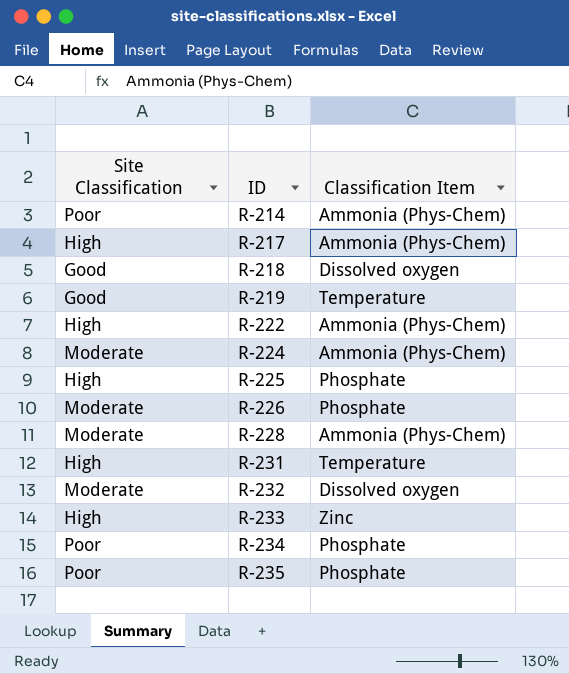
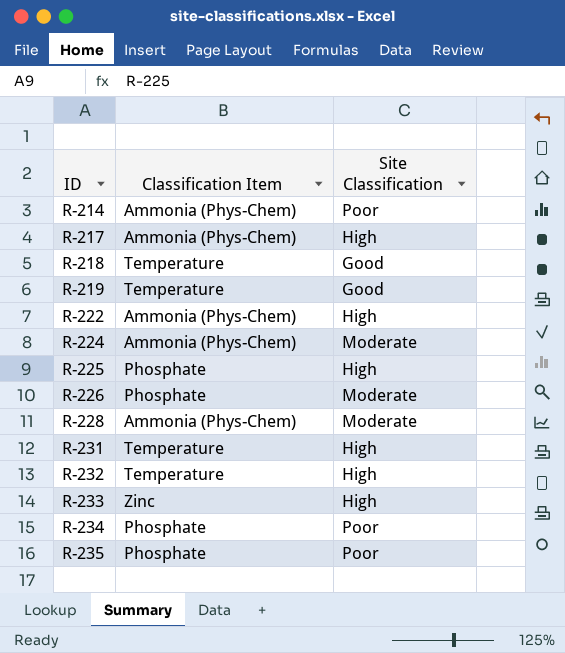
column Site Classification | position: 1 -> 3
R-218 | Classification Item: Dissolved oxygen -> Temperature
R-232 | Classification Item: Dissolved oxygen -> Temperature
R-232 | Site Classification: Moderate -> High

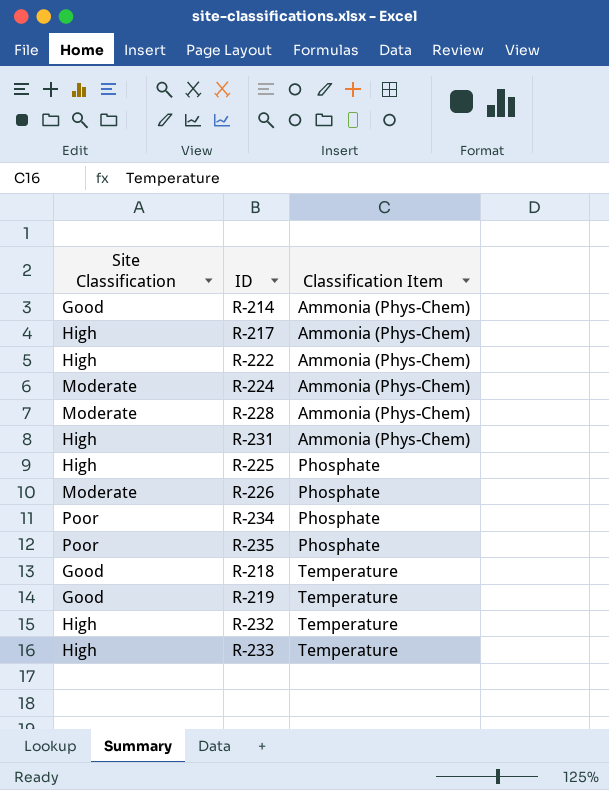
row order: ID ascending -> Classification Item ascending
column Site Classification | position: 3 -> 1
R-214 | Site Classification: Poor -> Good
R-231 | Classification Item: Temperature -> Ammonia (Phys-Chem)
R-233 | Classification Item: Zinc -> Temperature

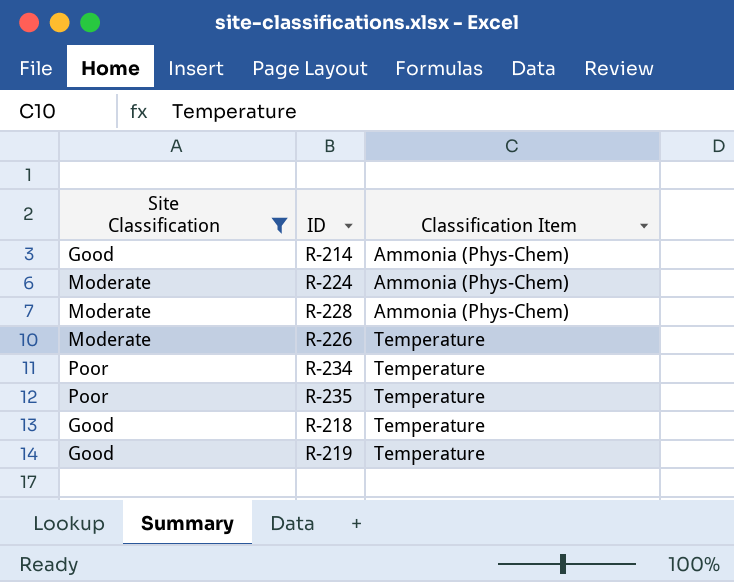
filter: none -> Site Classification != High
R-226 | Classification Item: Phosphate -> Temperature
R-234 | Classification Item: Phosphate -> Temperature
R-235 | Classification Item: Phosphate -> Temperature

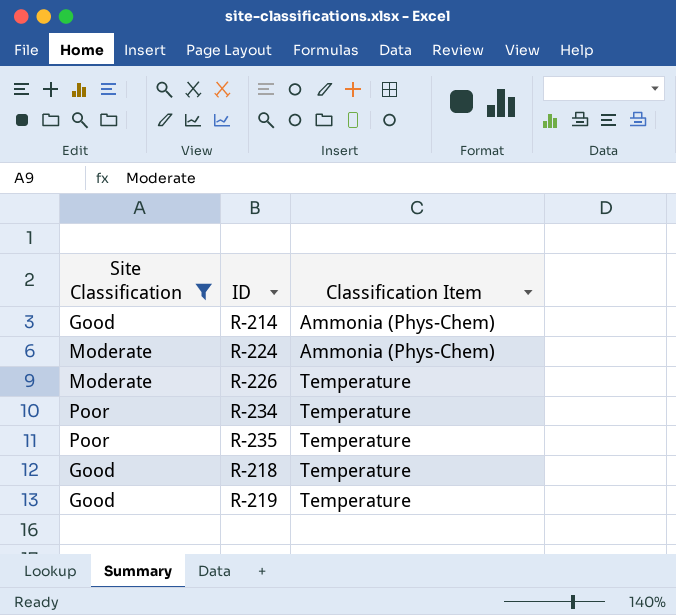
row R-228: Moderate | Ammonia (Phys-Chem) -> none

